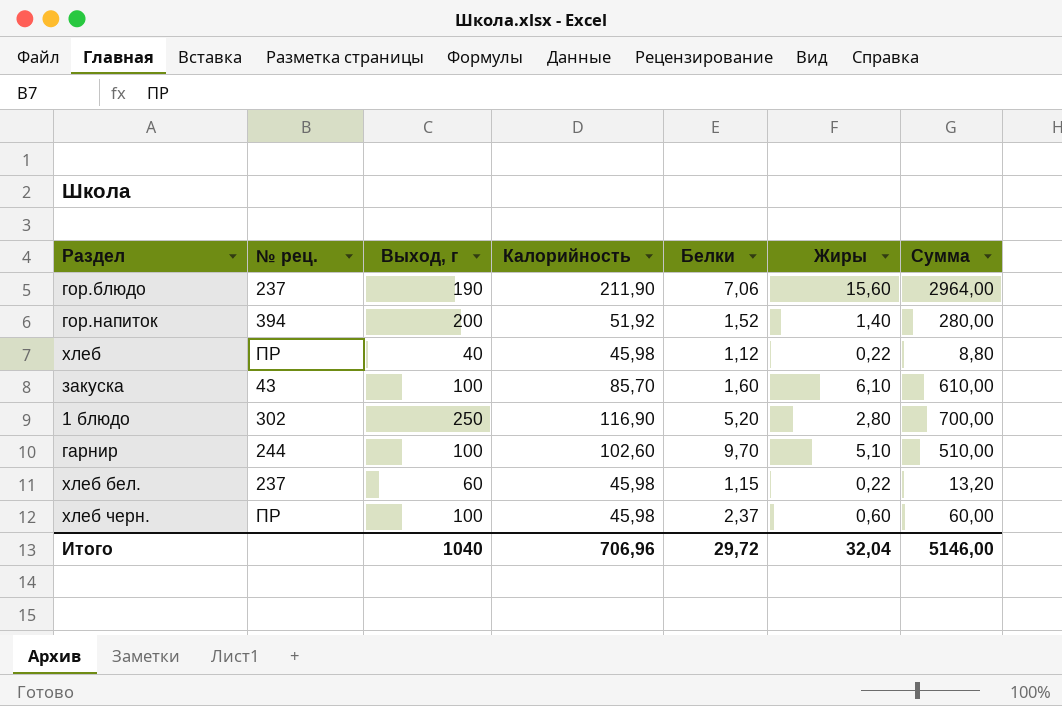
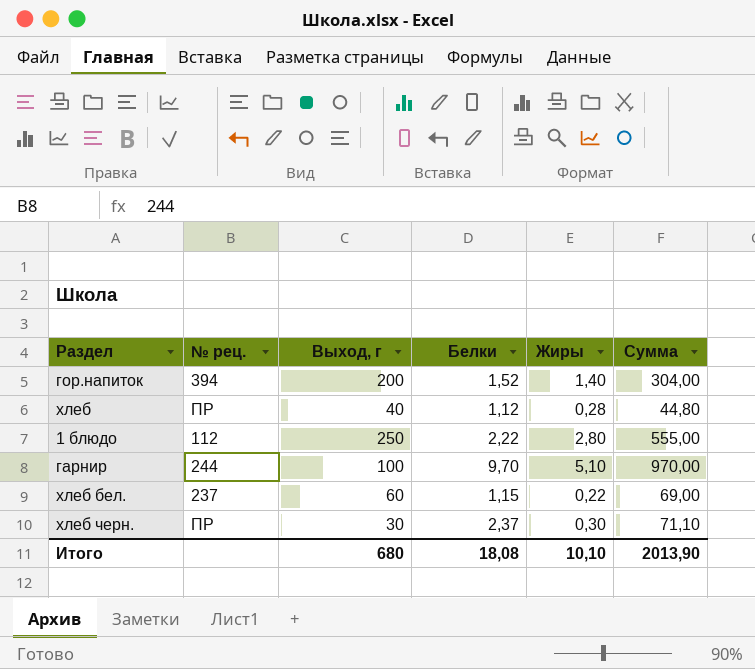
column Калорийность | position: 4 -> none
column Сумма | formula: [Выход, г] * [Жиры] -> [Выход, г] * [Белки]
row гор.блюдо: 237 | 190 | 211,90 | 7,06 | 15,60 | 2964,00 -> none
row закуска: 43 | 100 | 85,70 | 1,60 | 6,10 | 610,00 -> none
хлеб | Жиры: 0,22 -> 0,28
1 блюдо | № рец.: 302 -> 112
1 блюдо | Белки: 5,20 -> 2,22
хлеб черн. | Выход, г: 100 -> 30
хлеб черн. | Жиры: 0,60 -> 0,30
Итого | Выход, г: 1040 -> 680
Итого | Белки: 29,72 -> 18,08
Итого | Жиры: 32,04 -> 10,10
Итого | Сумма: 5146,00 -> 2013,90

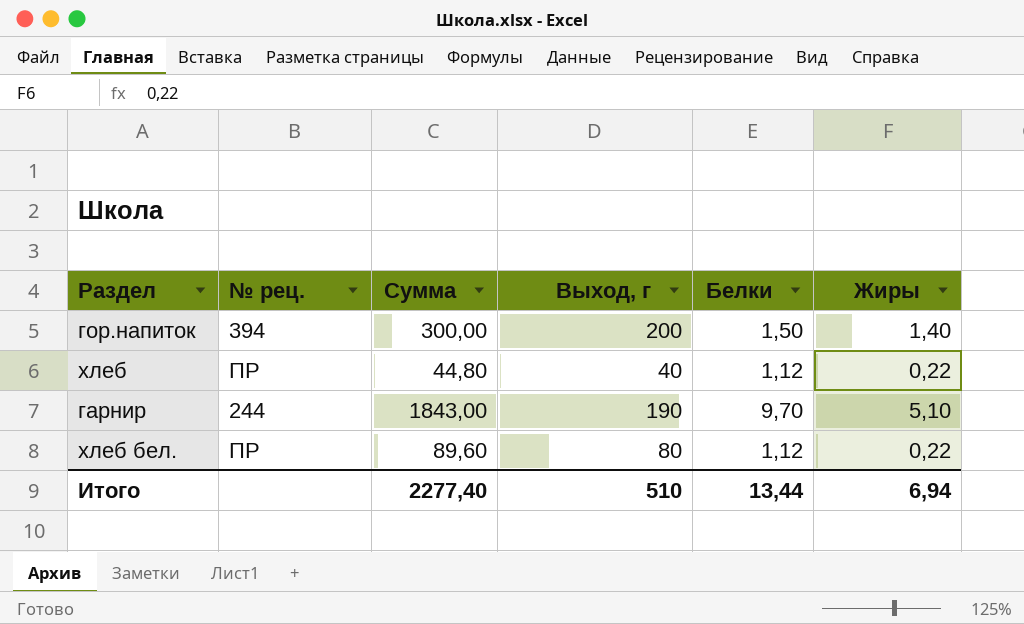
column Сумма | position: 6 -> 3
row 1 блюдо: 112 | 250 | 2,22 | 2,80 | 555,00 -> none
row хлеб черн.: ПР | 30 | 2,37 | 0,30 | 71,10 -> none
гор.напиток | Сумма: 304,00 -> 300,00
гор.напиток | Белки: 1,52 -> 1,50
хлеб | Жиры: 0,28 -> 0,22
гарнир | Сумма: 970,00 -> 1843,00
гарнир | Выход, г: 100 -> 190
хлеб бел. | № рец.: 237 -> ПР
хлеб бел. | Сумма: 69,00 -> 89,60
хлеб бел. | Выход, г: 60 -> 80
хлеб бел. | Белки: 1,15 -> 1,12
Итого | Сумма: 2013,90 -> 2277,40
Итого | Выход, г: 680 -> 510
Итого | Белки: 18,08 -> 13,44
Итого | Жиры: 10,10 -> 6,94

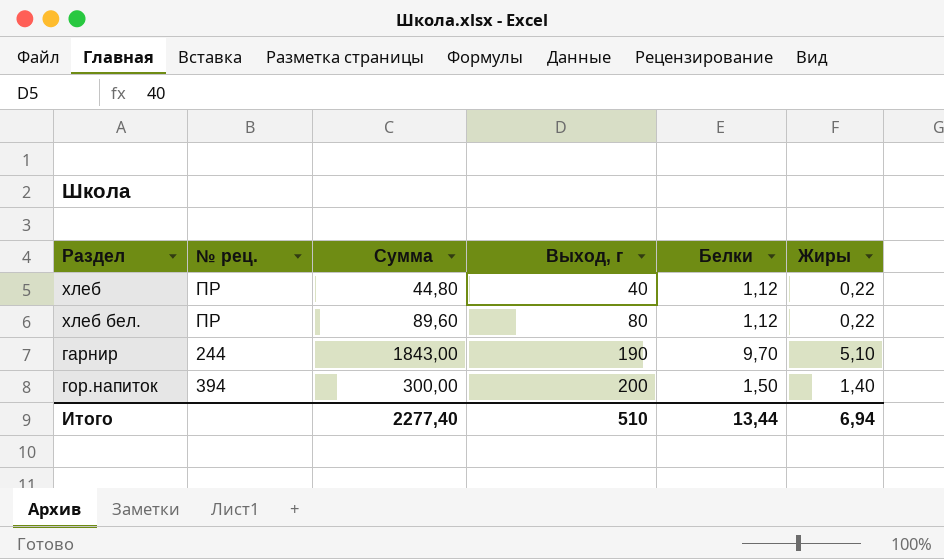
row order: none -> Выход, г ascending

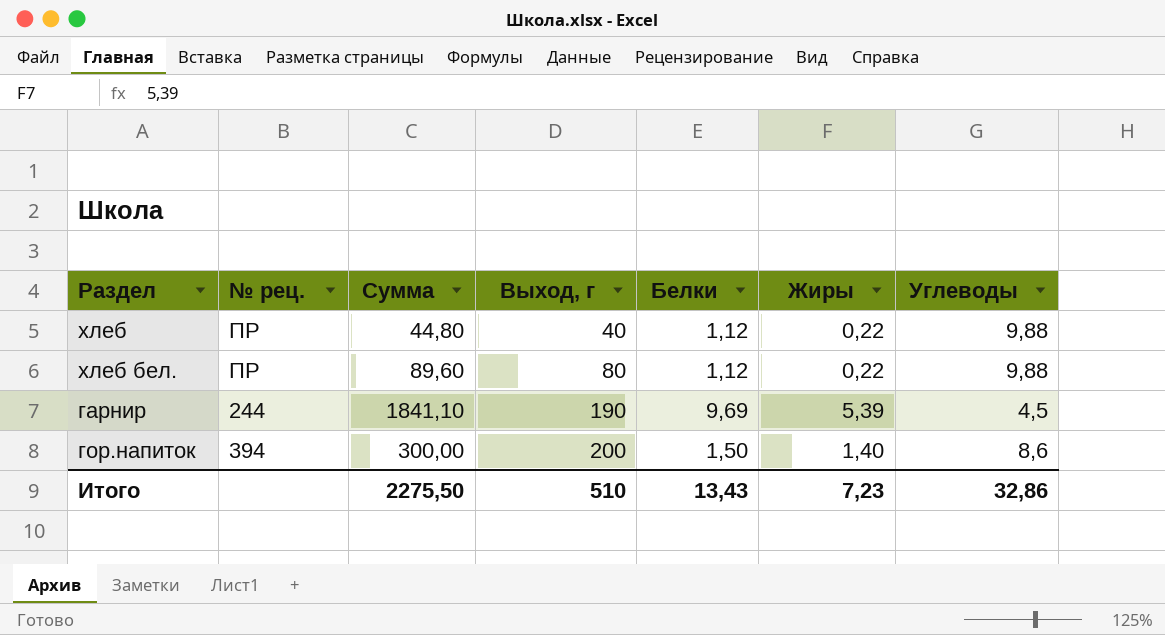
column Углеводы | position: none -> 7
гарнир | Сумма: 1843,00 -> 1841,10
гарнир | Белки: 9,70 -> 9,69
гарнир | Жиры: 5,10 -> 5,39
Итого | Сумма: 2277,40 -> 2275,50
Итого | Белки: 13,44 -> 13,43
Итого | Жиры: 6,94 -> 7,23

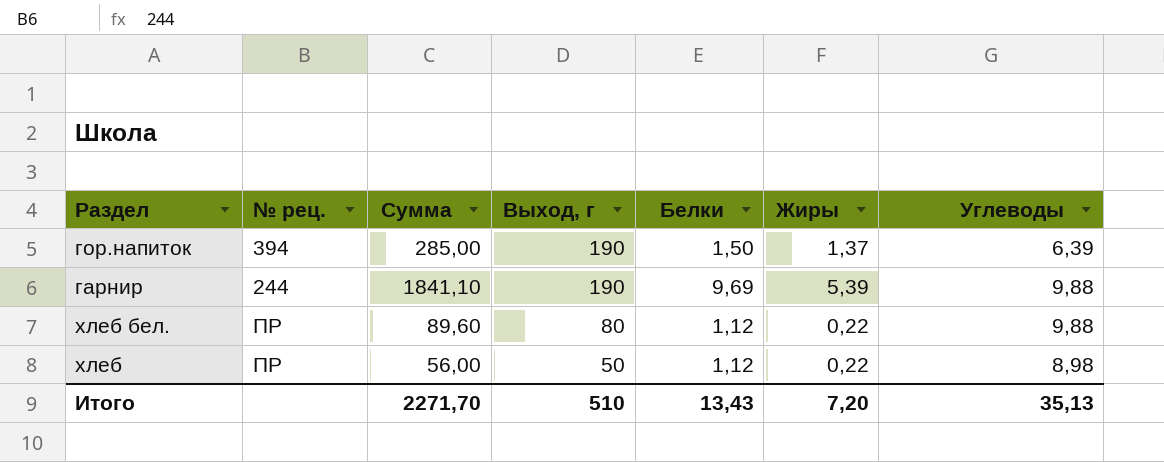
row order: Выход, г ascending -> Выход, г descending
гор.напиток | Сумма: 300,00 -> 285,00
гор.напиток | Выход, г: 200 -> 190
гор.напиток | Жиры: 1,40 -> 1,37
гор.напиток | Углеводы: 8,6 -> 6,39
гарнир | Углеводы: 4,5 -> 9,88
хлеб | Сумма: 44,80 -> 56,00
хлеб | Выход, г: 40 -> 50
хлеб | Углеводы: 9,88 -> 8,98
Итого | Сумма: 2275,50 -> 2271,70
Итого | Жиры: 7,23 -> 7,20
Итого | Углеводы: 32,86 -> 35,13

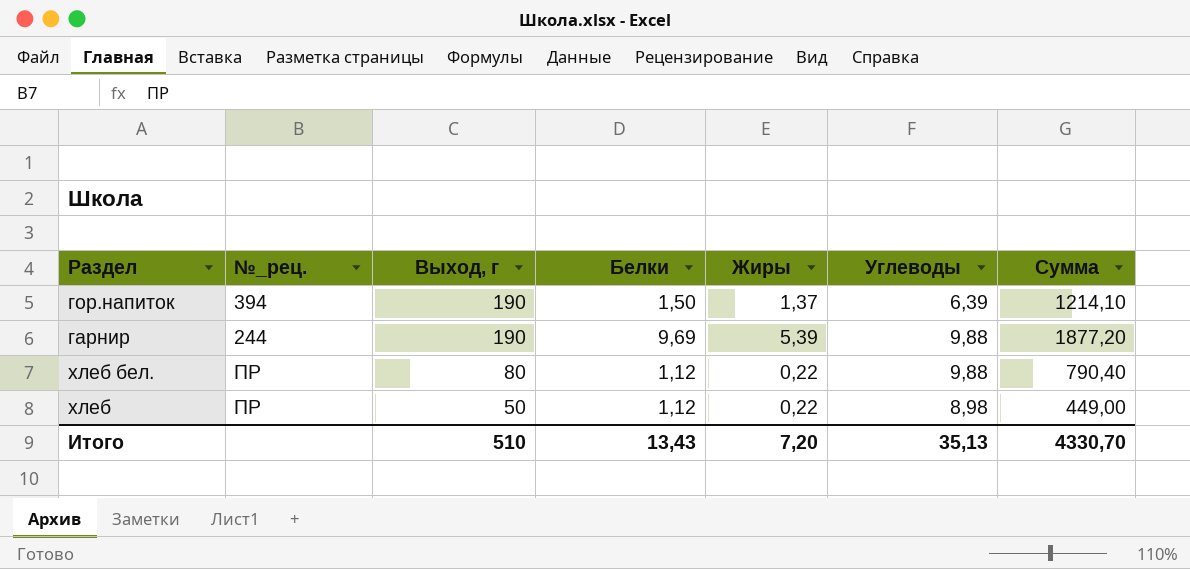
column name: № рец. -> №_рец.
column Сумма | formula: [Выход, г] * [Белки] -> [Выход, г] * [Углеводы]
column Сумма | position: 3 -> 7
Итого | Сумма: 2271,70 -> 4330,70

